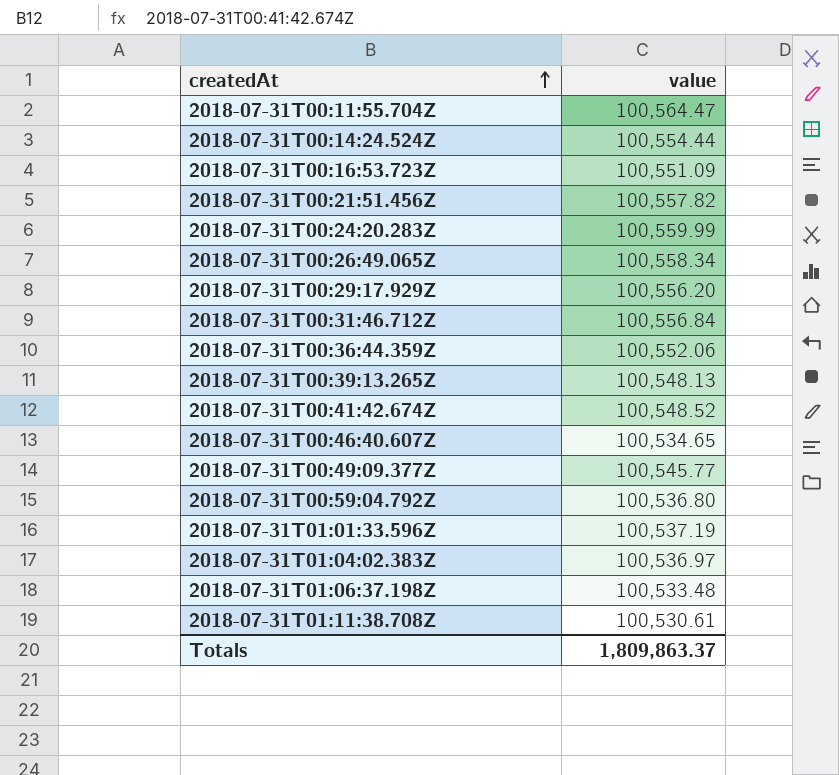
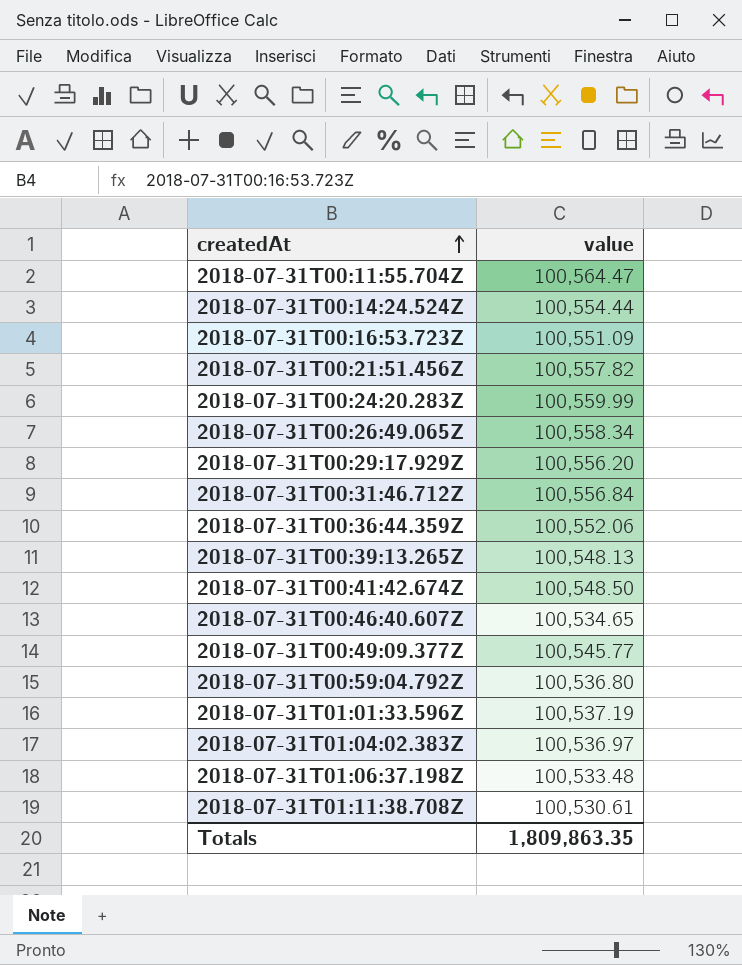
2018-07-31T00:41:42.674Z | value: 100,548.52 -> 100,548.50
Totals | value: 1,809,863.37 -> 1,809,863.35

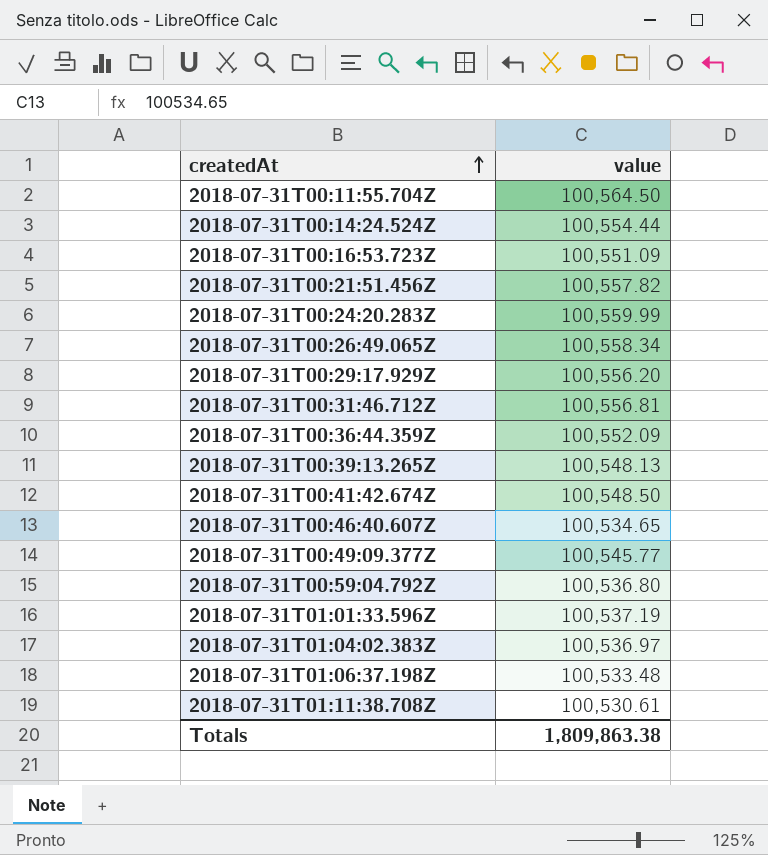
2018-07-31T00:11:55.704Z | value: 100,564.47 -> 100,564.50
2018-07-31T00:31:46.712Z | value: 100,556.84 -> 100,556.81
2018-07-31T00:36:44.359Z | value: 100,552.06 -> 100,552.09
Totals | value: 1,809,863.35 -> 1,809,863.38

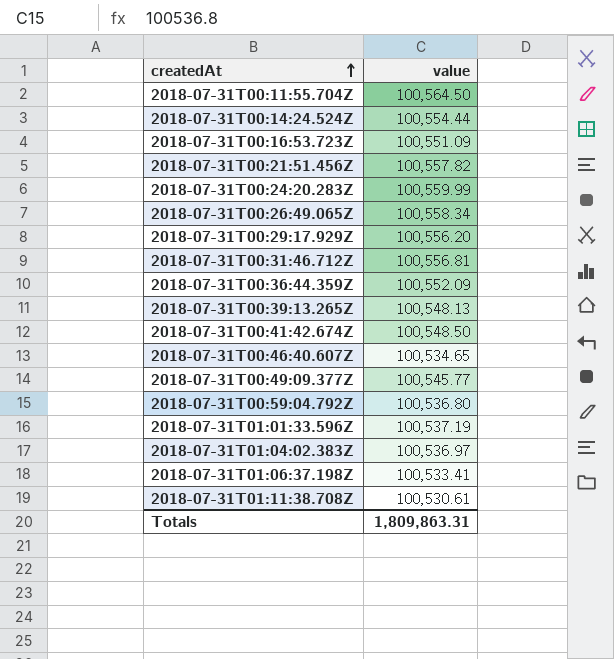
2018-07-31T01:06:37.198Z | value: 100,533.48 -> 100,533.41
Totals | value: 1,809,863.38 -> 1,809,863.31

